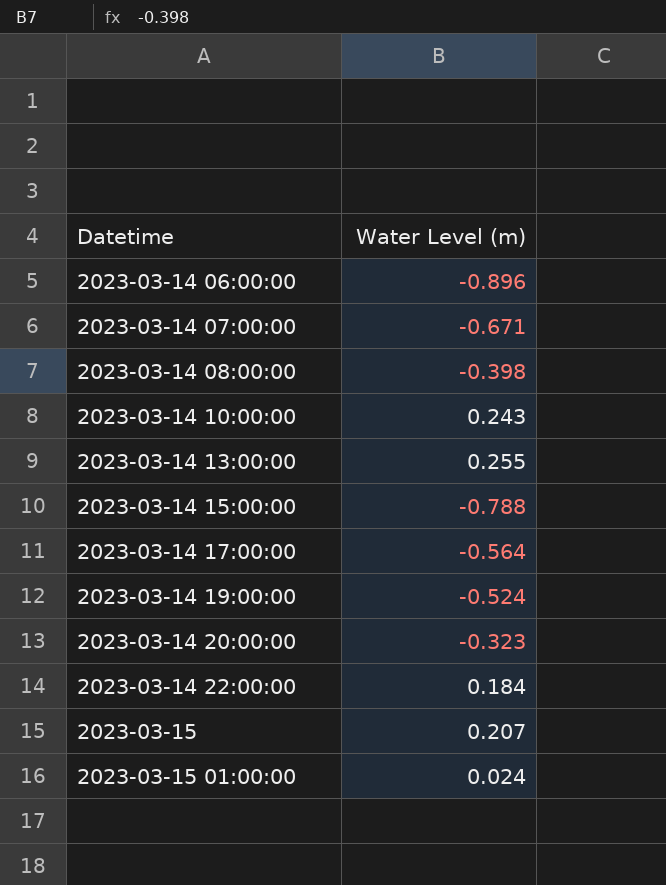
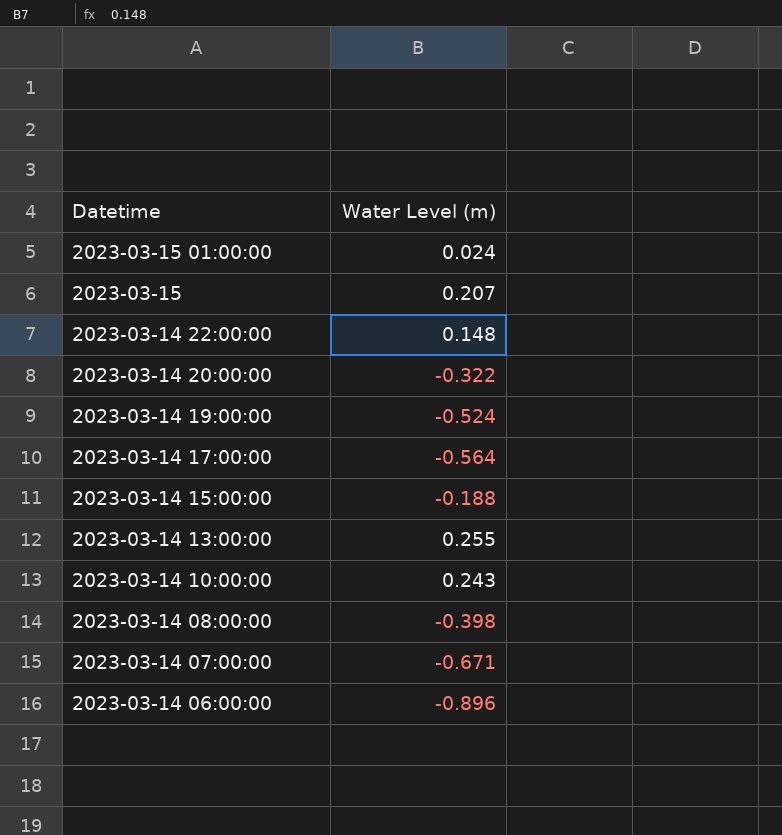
row order: Datetime ascending -> Datetime descending
2023-03-14 22:00:00 | Water Level (m): 0.184 -> 0.148
2023-03-14 20:00:00 | Water Level (m): -0.323 -> -0.322
2023-03-14 15:00:00 | Water Level (m): -0.788 -> -0.188

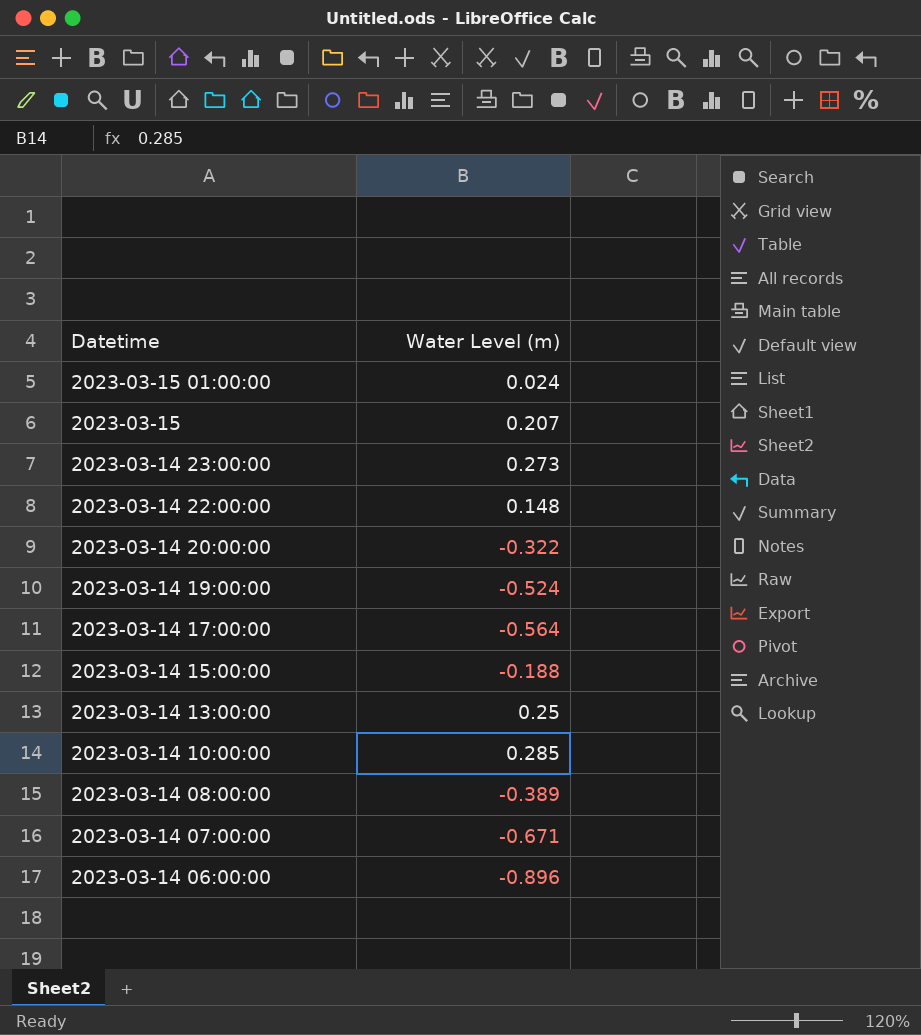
row 2023-03-14 23:00:00: none -> 0.273
2023-03-14 13:00:00 | Water Level (m): 0.255 -> 0.25
2023-03-14 10:00:00 | Water Level (m): 0.243 -> 0.285
2023-03-14 08:00:00 | Water Level (m): -0.398 -> -0.389

